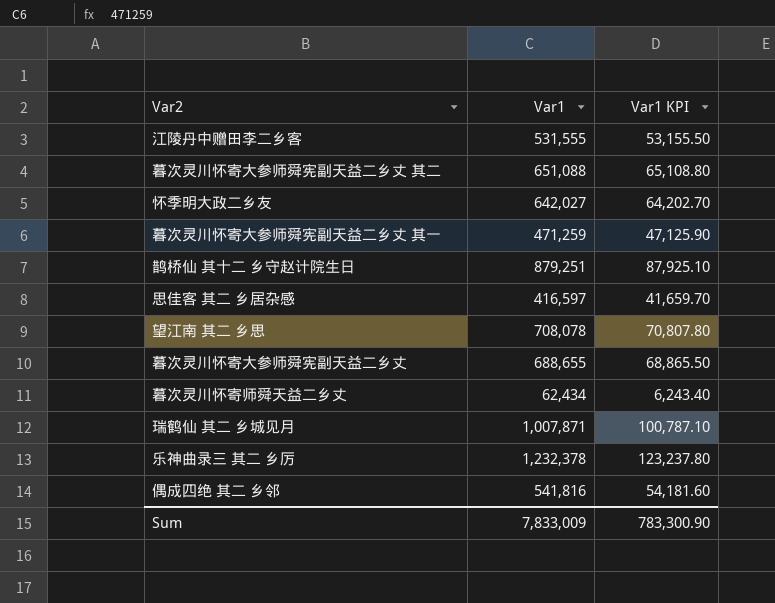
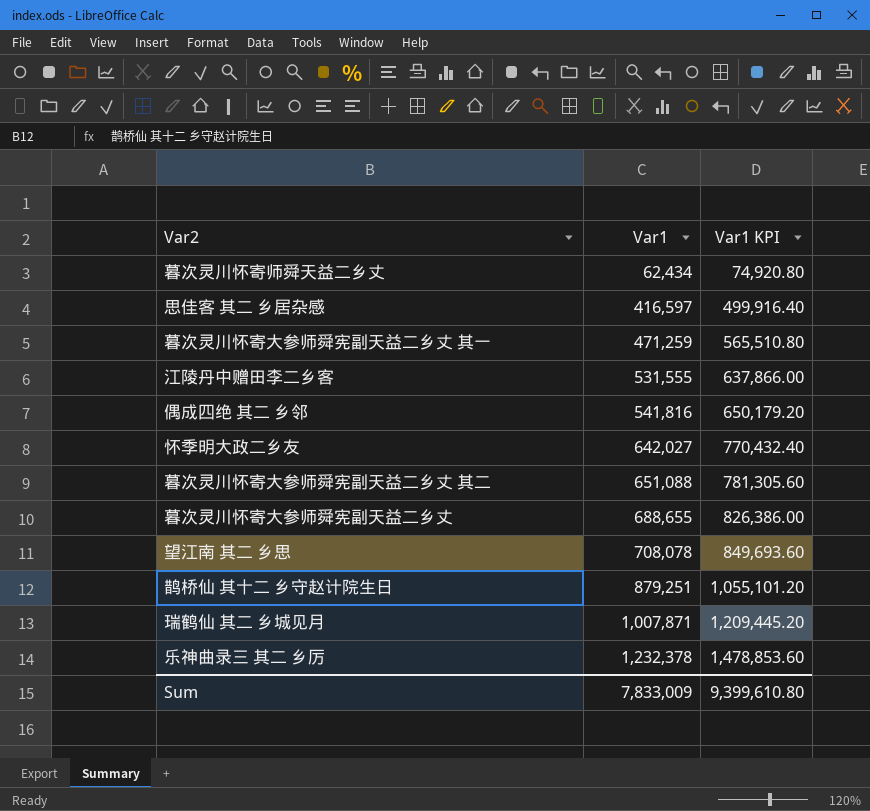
row order: none -> Var1 ascending
column Var1 KPI | formula: [Var1] * 0.1 -> [Var1] * 1.2
Sum | Var1 KPI: 783,300.90 -> 9,399,610.80

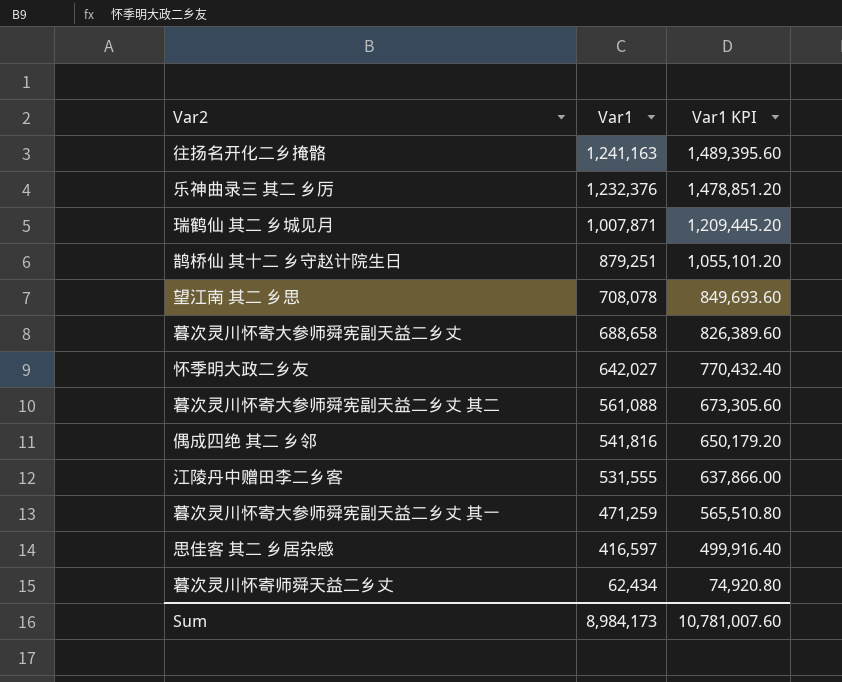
row order: Var1 ascending -> Var1 descending
row 往扬名开化二乡掩骼: none -> 1,241,163 | 1,489,395.60
乐神曲录三 其二 乡厉 | Var1: 1,232,378 -> 1,232,376
乐神曲录三 其二 乡厉 | Var1 KPI: 1,478,853.60 -> 1,478,851.20
暮次灵川怀寄大参师舜宪副天益二乡丈 | Var1: 688,655 -> 688,658
暮次灵川怀寄大参师舜宪副天益二乡丈 | Var1 KPI: 826,386.00 -> 826,389.60
暮次灵川怀寄大参师舜宪副天益二乡丈 其二 | Var1: 651,088 -> 561,088
暮次灵川怀寄大参师舜宪副天益二乡丈 其二 | Var1 KPI: 781,305.60 -> 673,305.60
Sum | Var1: 7,833,009 -> 8,984,173
Sum | Var1 KPI: 9,399,610.80 -> 10,781,007.60

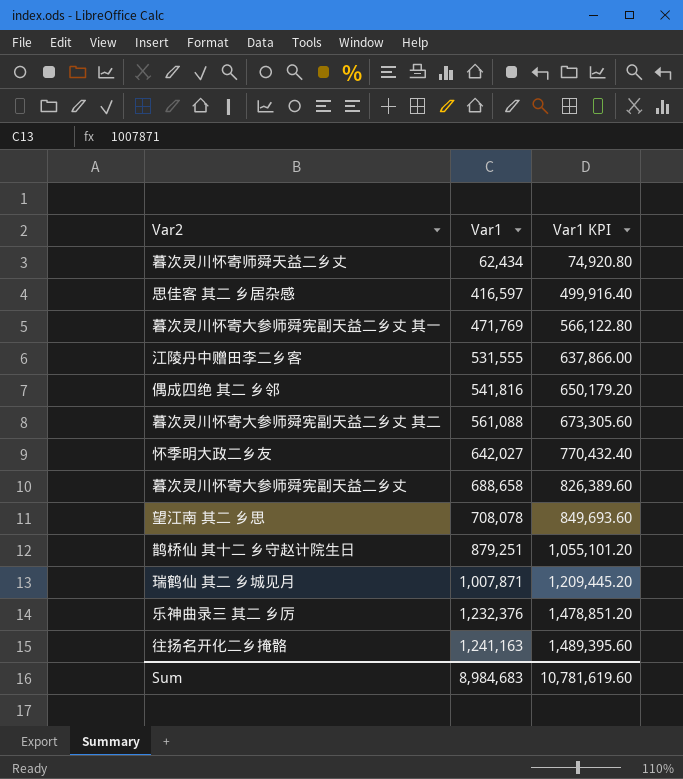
row order: Var1 descending -> Var1 ascending
暮次灵川怀寄大参师舜宪副天益二乡丈 其一 | Var1: 471,259 -> 471,769
暮次灵川怀寄大参师舜宪副天益二乡丈 其一 | Var1 KPI: 565,510.80 -> 566,122.80
Sum | Var1: 8,984,173 -> 8,984,683
Sum | Var1 KPI: 10,781,007.60 -> 10,781,619.60

